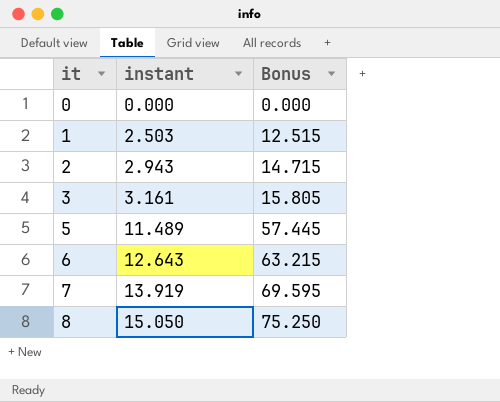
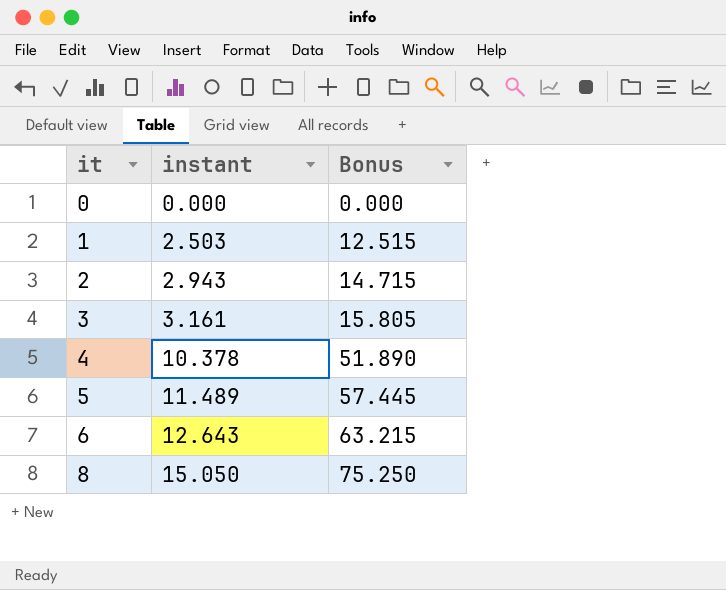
row 7: 13.919 | 69.595 -> none
row 4: none -> 10.378 | 51.890

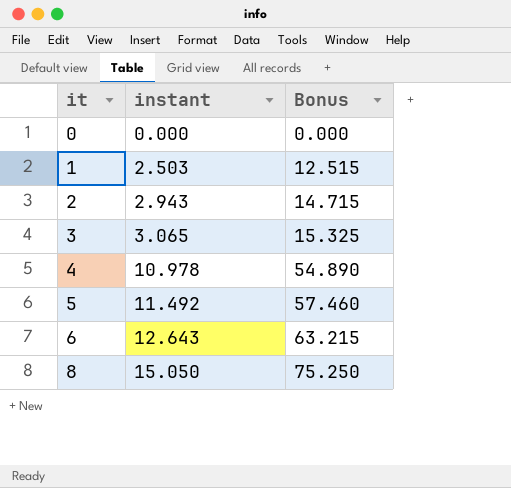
3 | instant: 3.161 -> 3.065
3 | Bonus: 15.805 -> 15.325
4 | instant: 10.378 -> 10.978
4 | Bonus: 51.890 -> 54.890
5 | instant: 11.489 -> 11.492
5 | Bonus: 57.445 -> 57.460

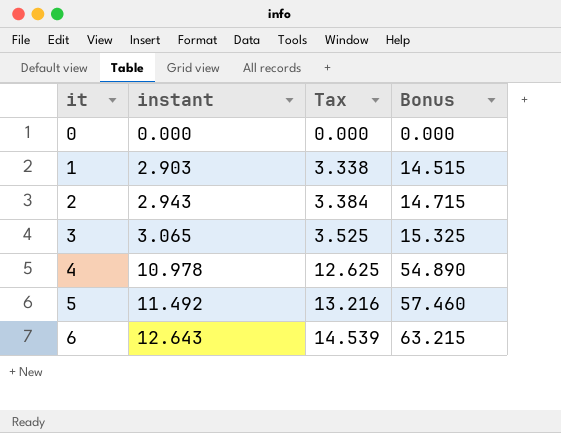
column Tax | formula: none -> [instant] * 1.15
row 8: 15.050 | 75.250 -> none
1 | instant: 2.503 -> 2.903
1 | Bonus: 12.515 -> 14.515

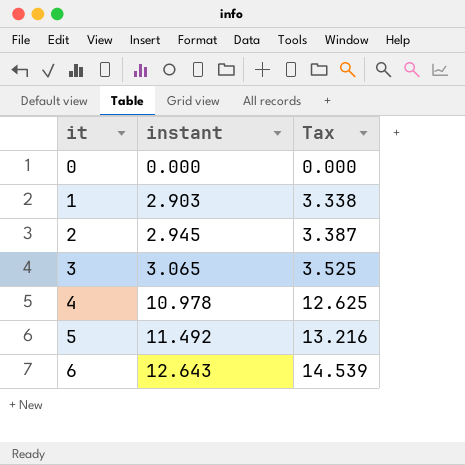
column Bonus | formula: [instant] * 5 -> none
2 | instant: 2.943 -> 2.945
2 | Tax: 3.384 -> 3.387

